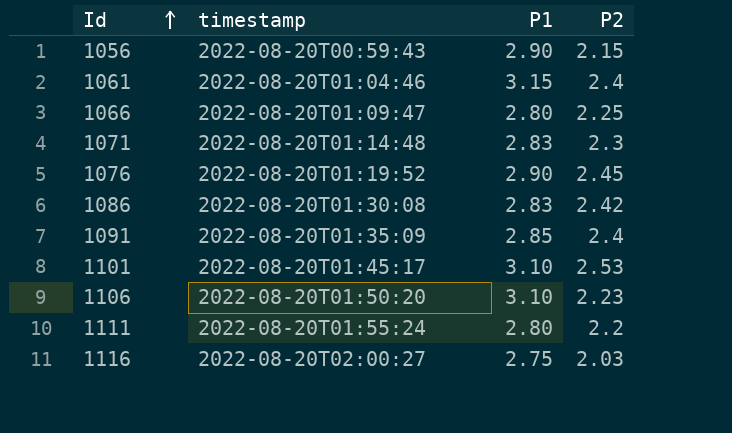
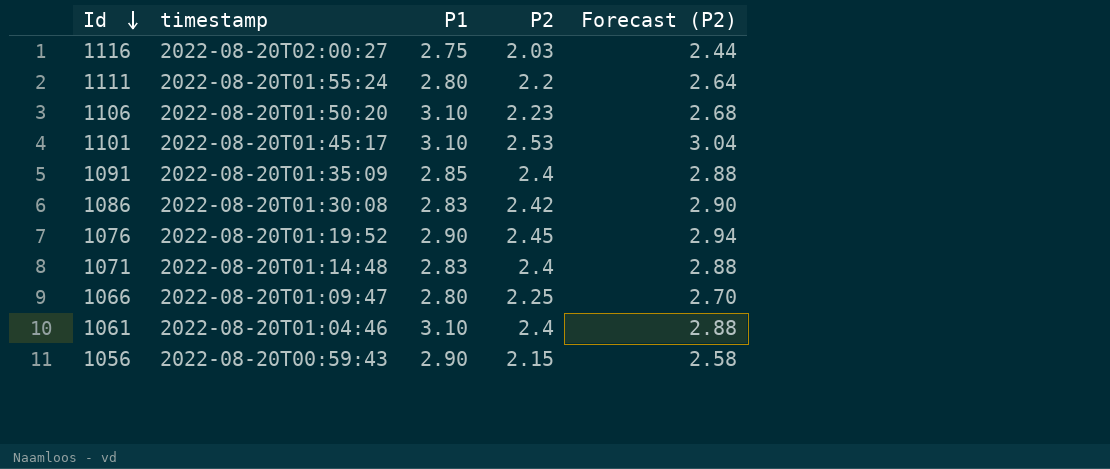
row order: Id ascending -> Id descending
column Forecast (P2) | formula: none -> [P2] * 1.2
1071 | P2: 2.3 -> 2.4
1061 | P1: 3.15 -> 3.10

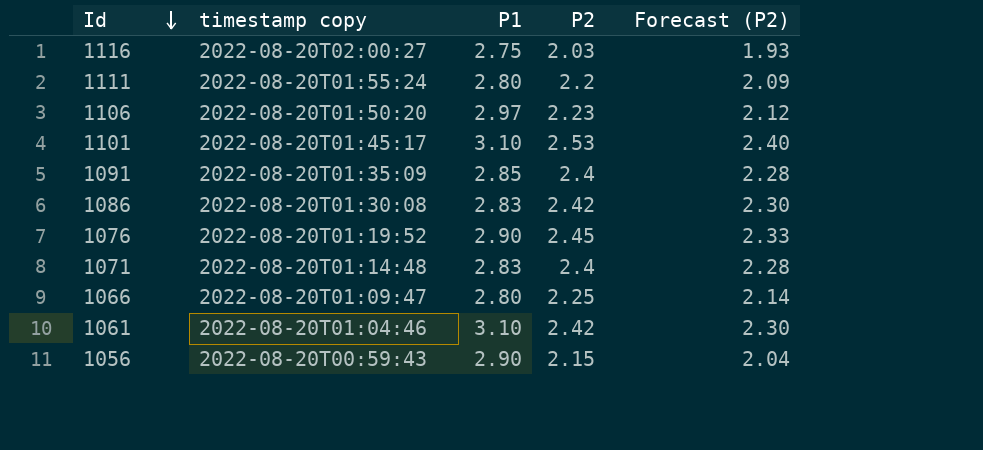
column name: timestamp -> timestamp copy
column Forecast (P2) | formula: [P2] * 1.2 -> [P2] * 0.95
1106 | P1: 3.10 -> 2.97
1061 | P2: 2.4 -> 2.42

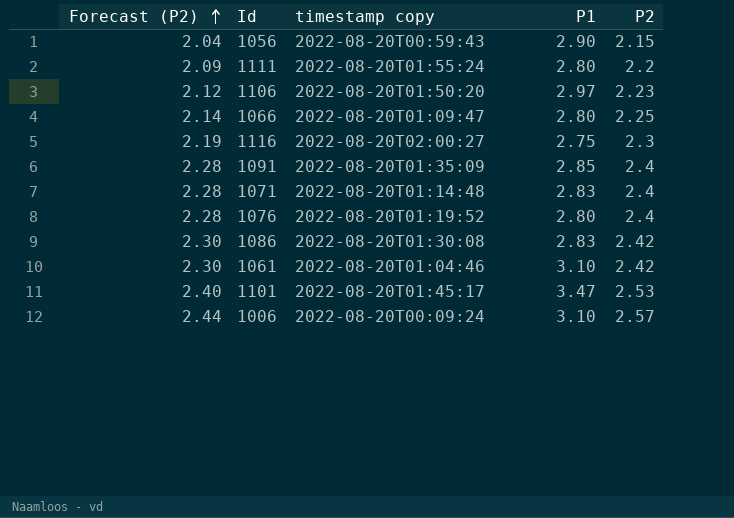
row order: Id descending -> Forecast (P2) ascending
column Forecast (P2) | position: 5 -> 1
1116 | Forecast (P2): 1.93 -> 2.19
1116 | P2: 2.03 -> 2.3
1076 | Forecast (P2): 2.33 -> 2.28
1076 | P1: 2.90 -> 2.80
1076 | P2: 2.45 -> 2.4
1101 | P1: 3.10 -> 3.47
row 1006: none -> 2.44 | 2022-08-20T00:09:24 | 3.10 | 2.57

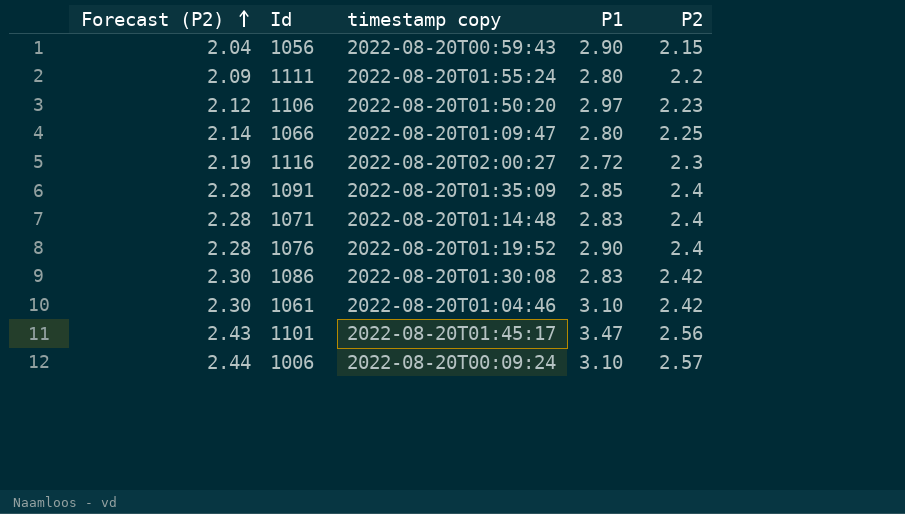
1116 | P1: 2.75 -> 2.72
1076 | P1: 2.80 -> 2.90
1101 | Forecast (P2): 2.40 -> 2.43
1101 | P2: 2.53 -> 2.56

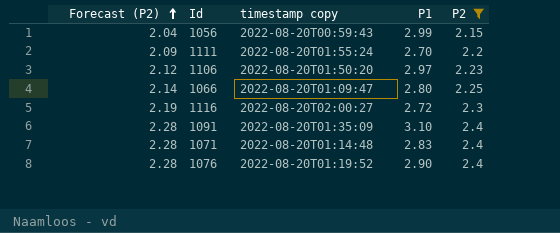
filter: none -> P2 <= 2.4
1056 | P1: 2.90 -> 2.99
1111 | P1: 2.80 -> 2.70
1091 | P1: 2.85 -> 3.10

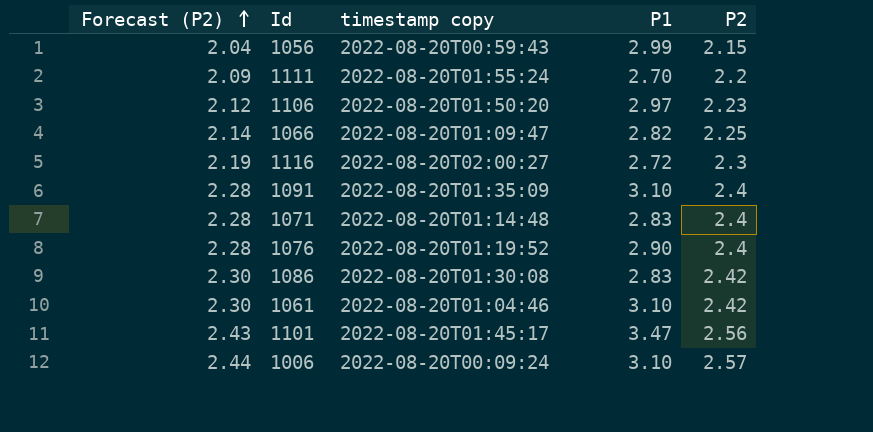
filter: P2 <= 2.4 -> none
1066 | P1: 2.80 -> 2.82

